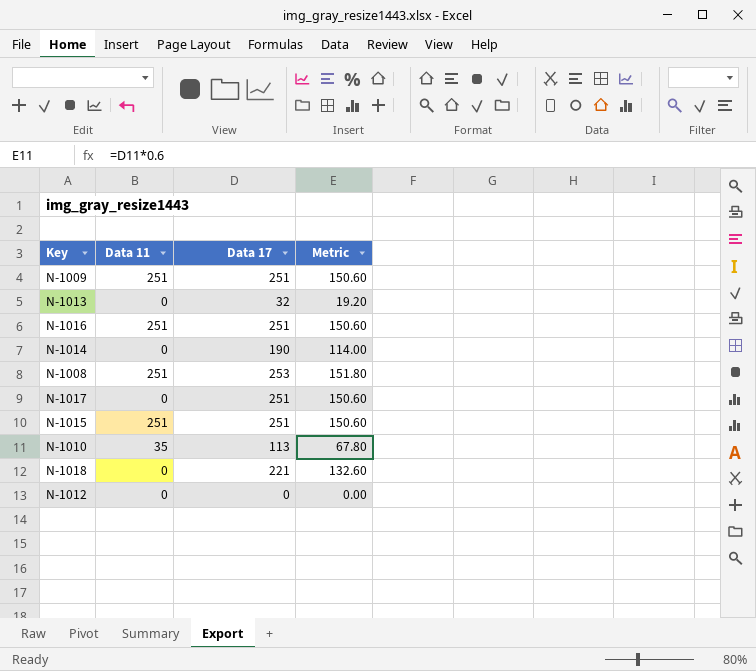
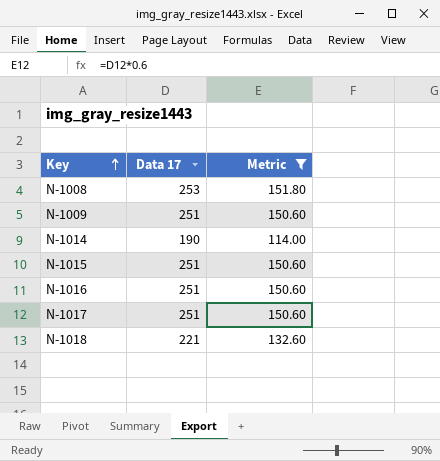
filter: none -> Metric >= 114.00
row order: none -> Key ascending
column Data 11 | position: 2 -> none

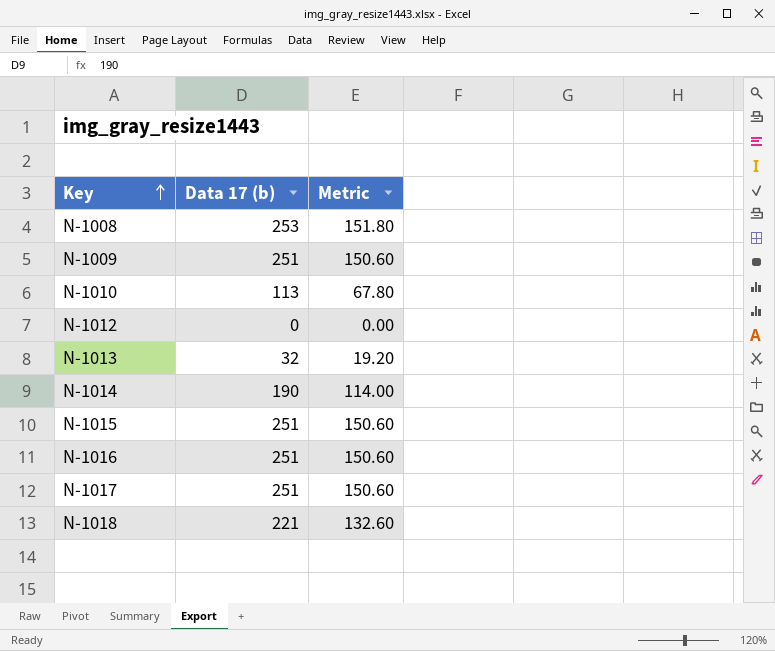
filter: Metric >= 114.00 -> none
column name: Data 17 -> Data 17 (b)

